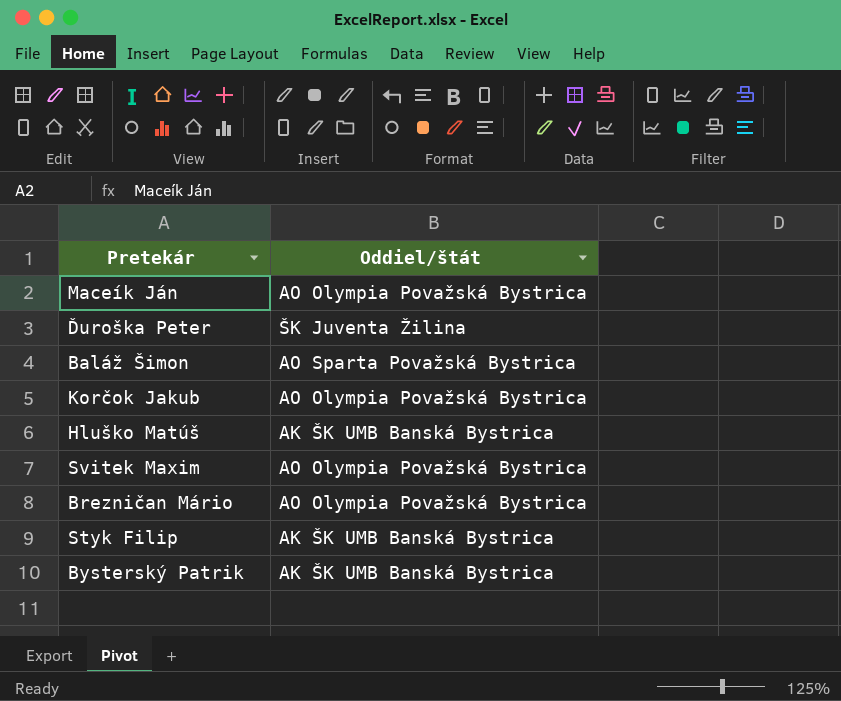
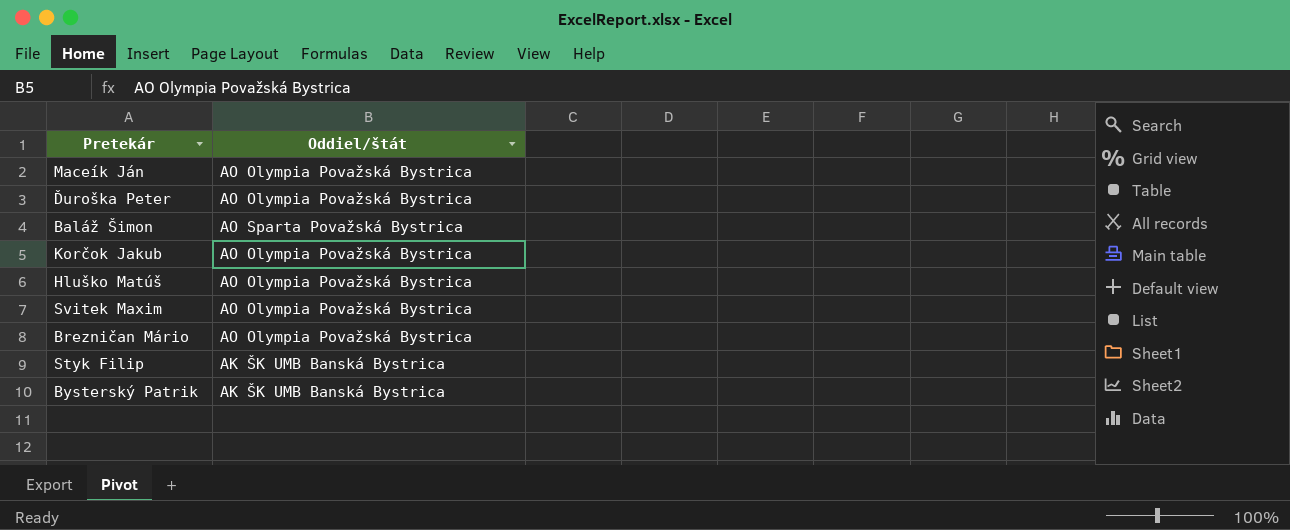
Ďuroška Peter | Oddiel/štát: ŠK Juventa Žilina -> AO Olympia Považská Bystrica
Hluško Matúš | Oddiel/štát: AK ŠK UMB Banská Bystrica -> AO Olympia Považská Bystrica

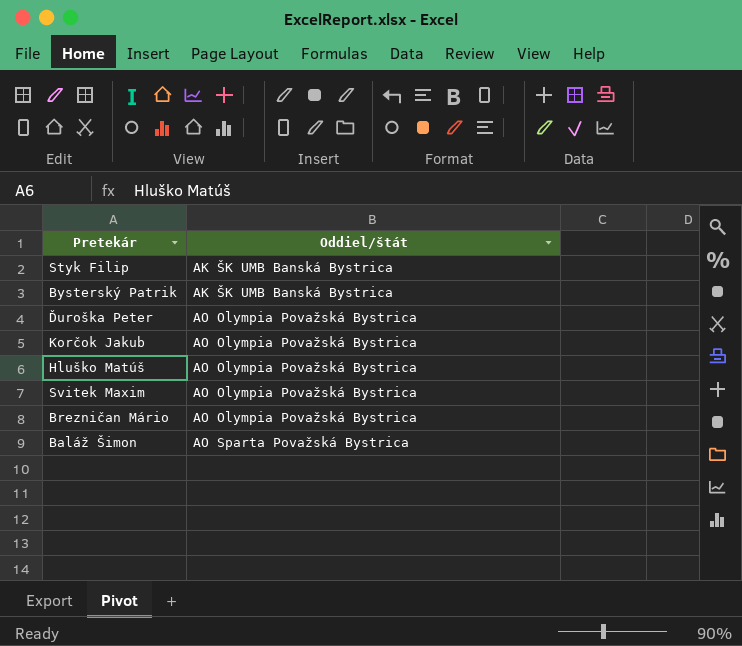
row order: none -> Oddiel/štát ascending
row Maceík Ján: AO Olympia Považská Bystrica -> none

